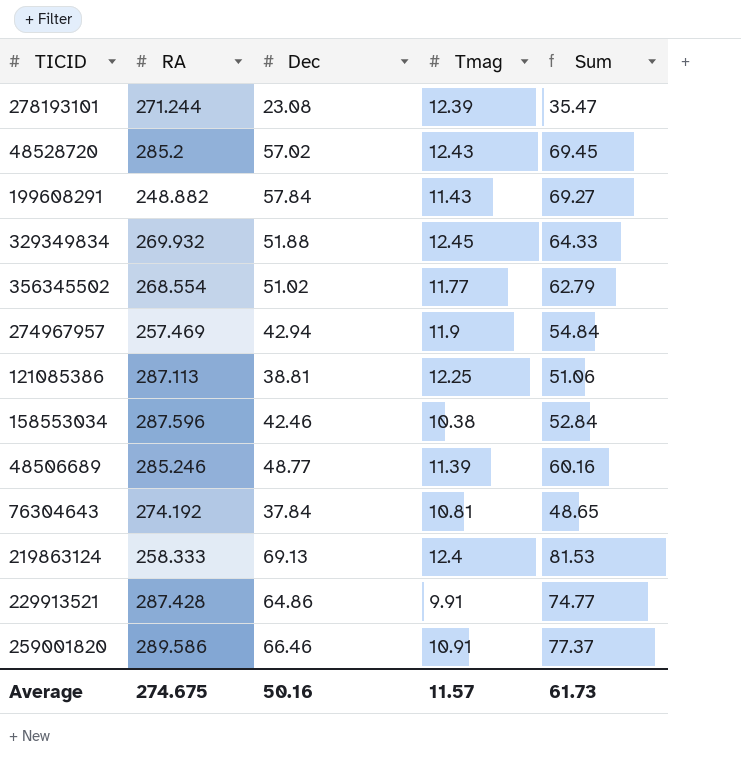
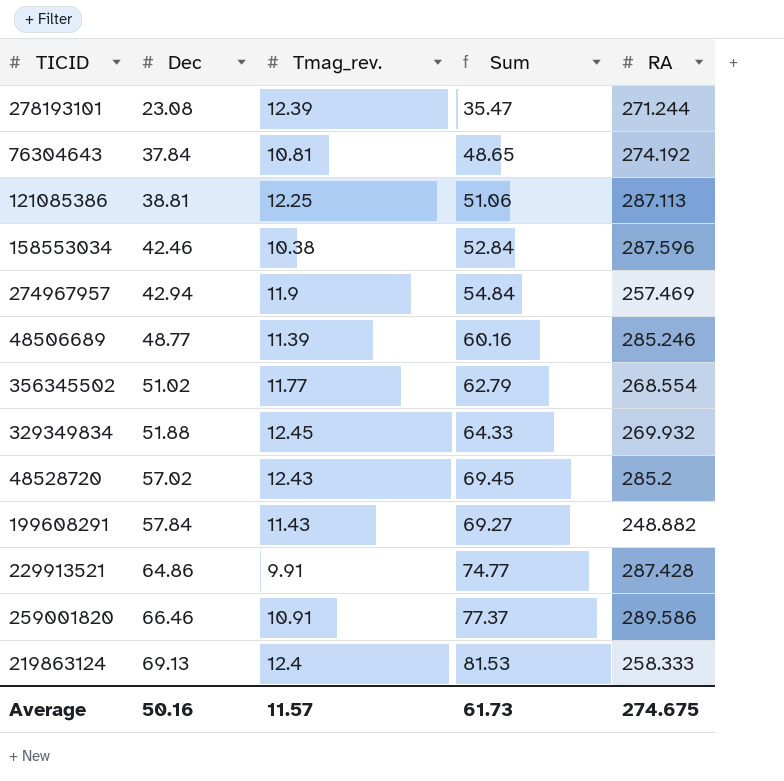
row order: none -> Dec ascending
column name: Tmag -> Tmag_rev.
column RA | position: 2 -> 5

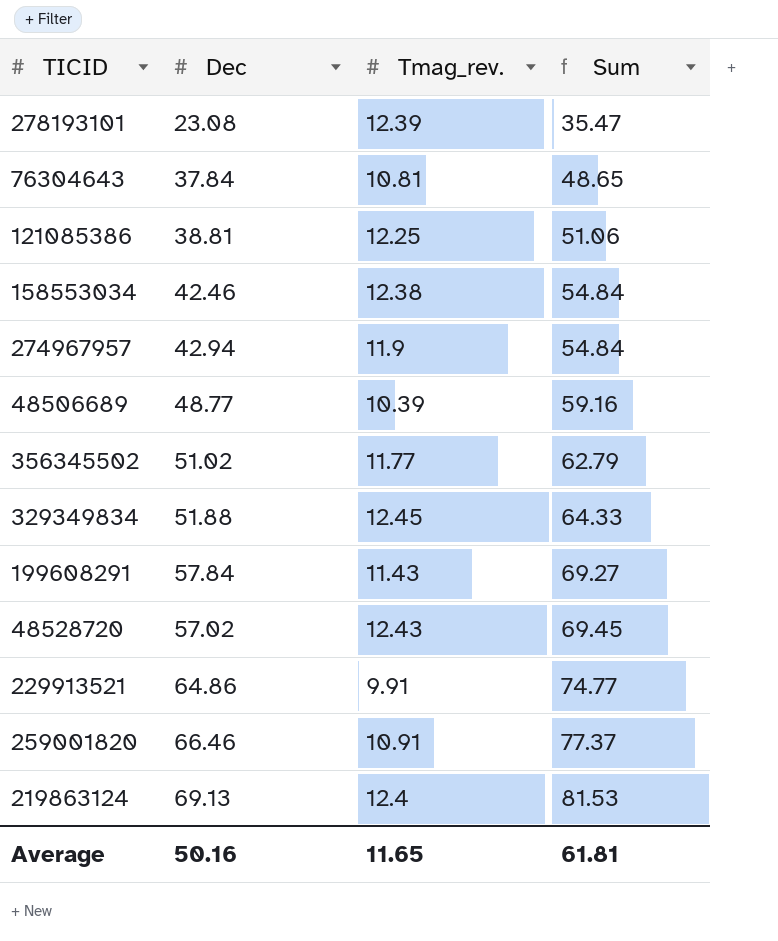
row order: Dec ascending -> Sum ascending
column RA | position: 5 -> none
158553034 | Tmag_rev.: 10.38 -> 12.38
158553034 | Sum: 52.84 -> 54.84
48506689 | Tmag_rev.: 11.39 -> 10.39
48506689 | Sum: 60.16 -> 59.16
Average | Tmag_rev.: 11.57 -> 11.65
Average | Sum: 61.73 -> 61.81

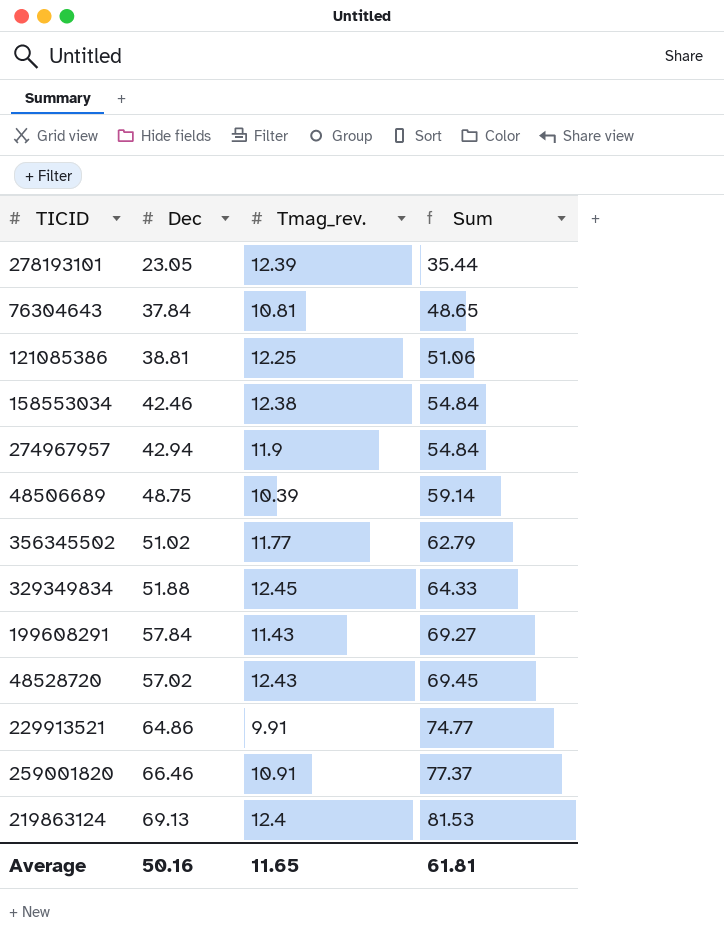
278193101 | Dec: 23.08 -> 23.05
278193101 | Sum: 35.47 -> 35.44
48506689 | Dec: 48.77 -> 48.75
48506689 | Sum: 59.16 -> 59.14

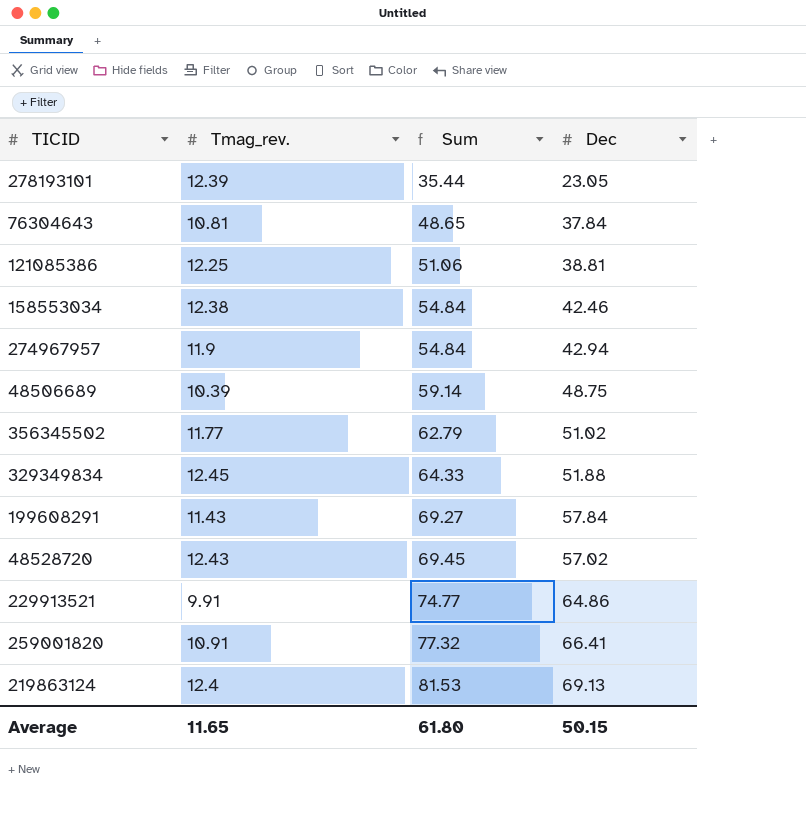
column Dec | position: 2 -> 4
259001820 | Sum: 77.37 -> 77.32
259001820 | Dec: 66.46 -> 66.41
Average | Sum: 61.81 -> 61.80
Average | Dec: 50.16 -> 50.15

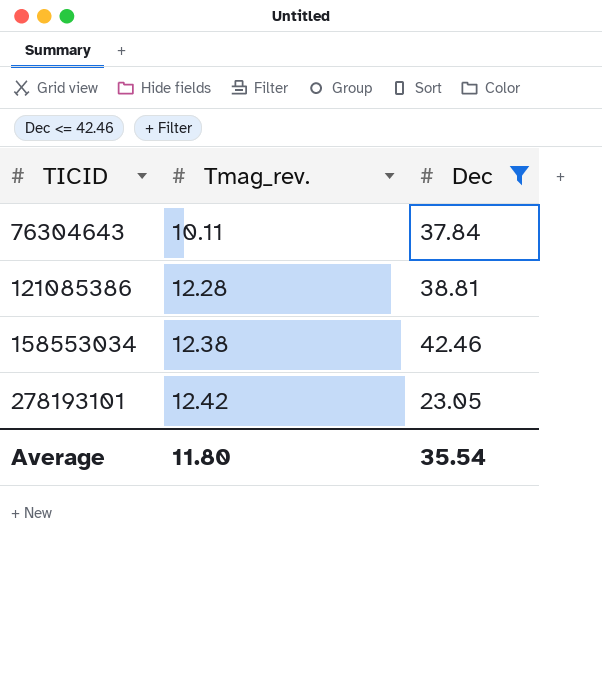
filter: none -> Dec <= 42.46
row order: Sum ascending -> TICID ascending
column Sum | formula: [Tmag_rev.] + [Dec] -> none
76304643 | Tmag_rev.: 10.81 -> 10.11
121085386 | Tmag_rev.: 12.25 -> 12.28
278193101 | Tmag_rev.: 12.39 -> 12.42
Average | Tmag_rev.: 11.65 -> 11.80
Average | Dec: 50.15 -> 35.54

